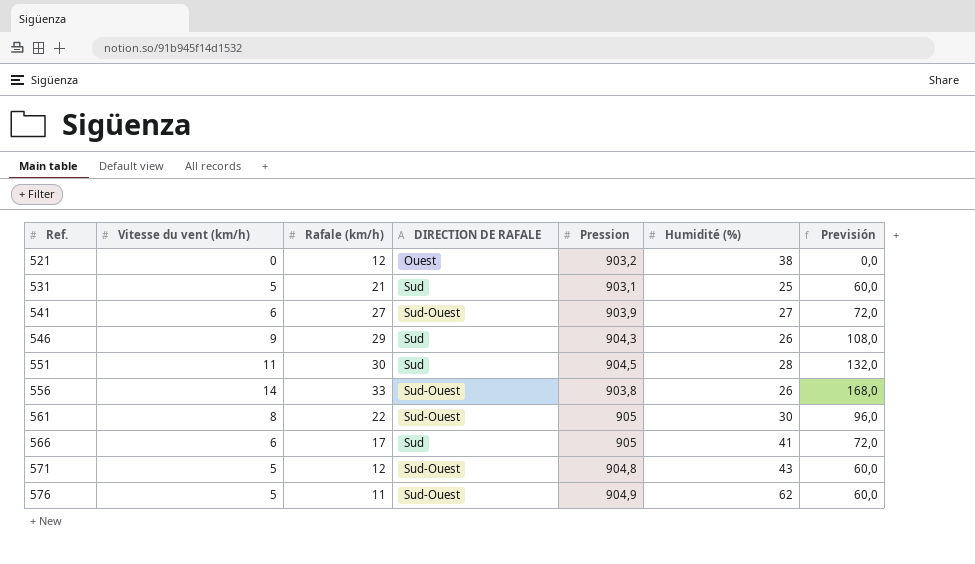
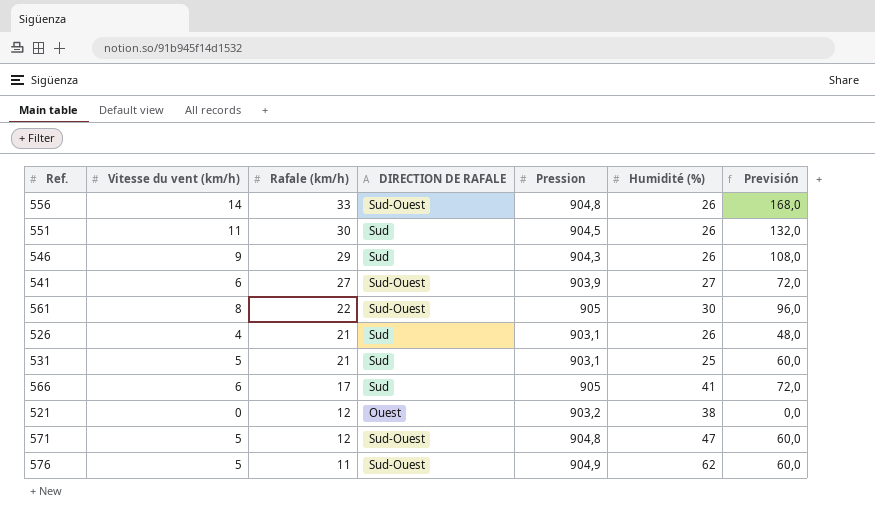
row order: Ref. ascending -> Rafale (km/h) descending
556 | Pression: 903,8 -> 904,8
551 | Humidité (%): 28 -> 26
row 526: none -> 4 | 21 | Sud | 903,1 | 26 | 48,0
571 | Humidité (%): 43 -> 47

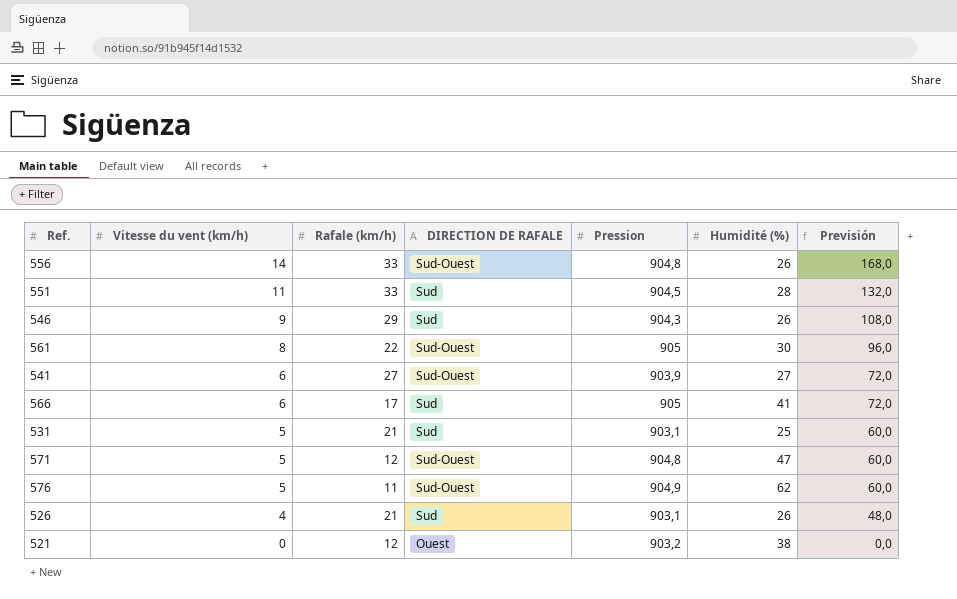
row order: Rafale (km/h) descending -> Vitesse du vent (km/h) descending
551 | Rafale (km/h): 30 -> 33
551 | Humidité (%): 26 -> 28

